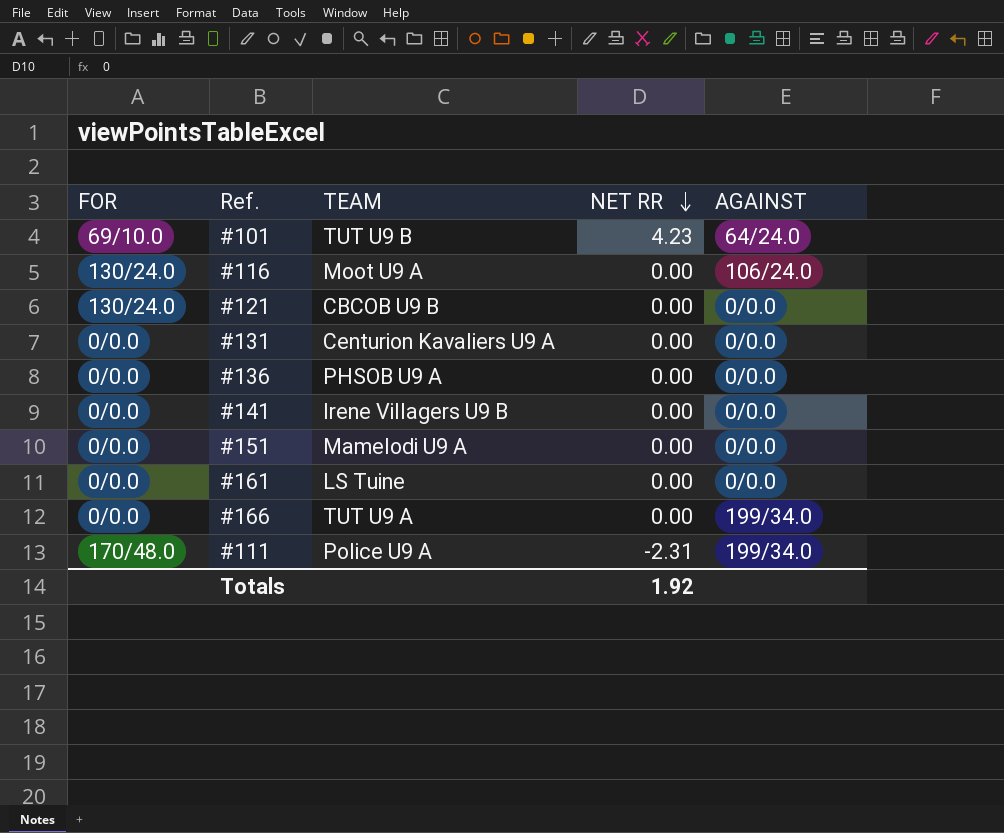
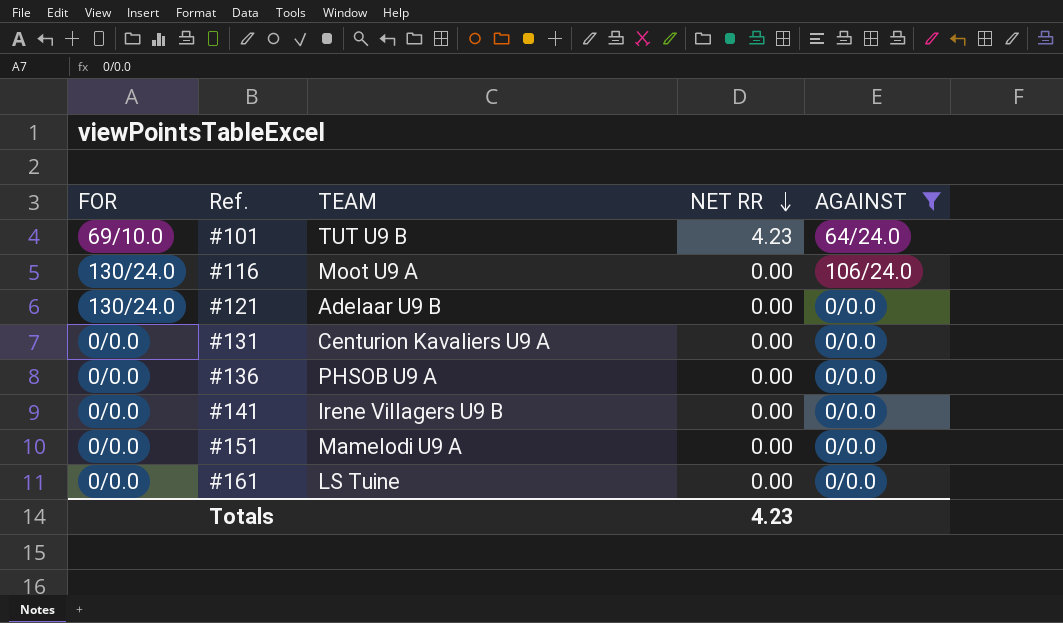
filter: none -> AGAINST != 199/34.0
#121 | TEAM: CBCOB U9 B -> Adelaar U9 B
Totals | NET RR: 1.92 -> 4.23

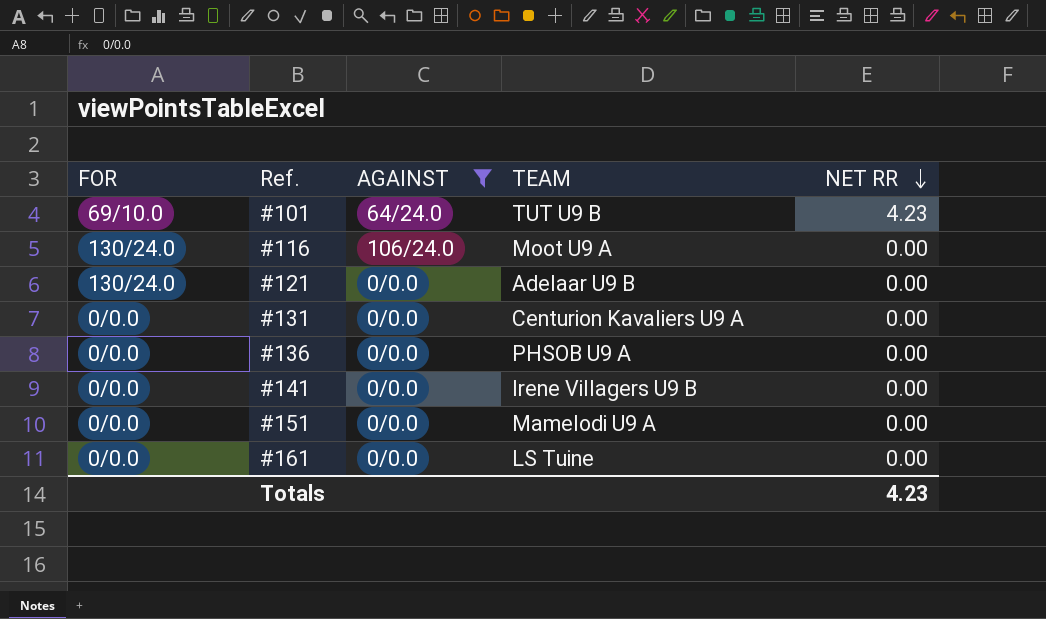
column AGAINST | position: 5 -> 3

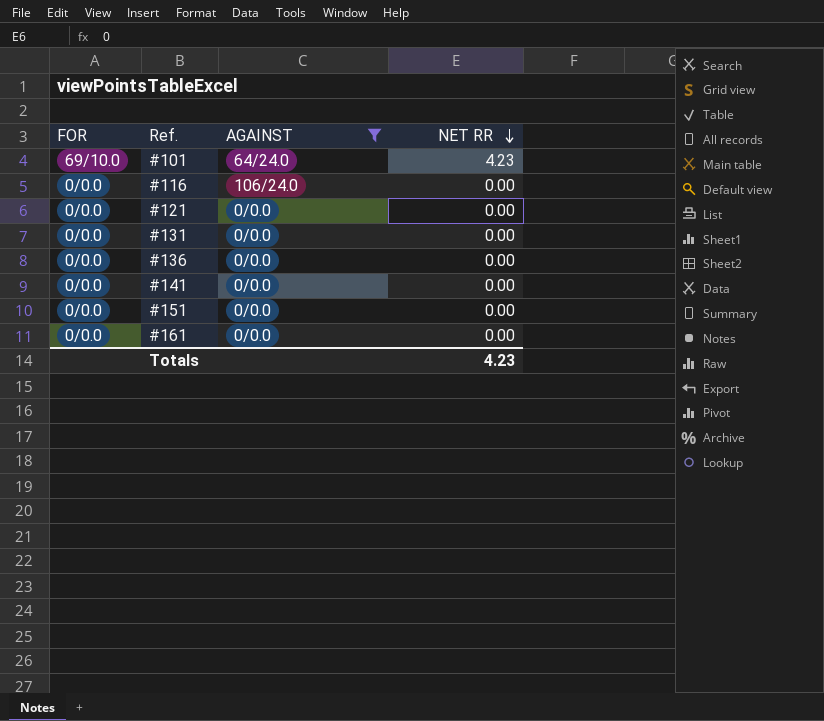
column TEAM | position: 4 -> none
#116 | FOR: 130/24.0 -> 0/0.0
#121 | FOR: 130/24.0 -> 0/0.0

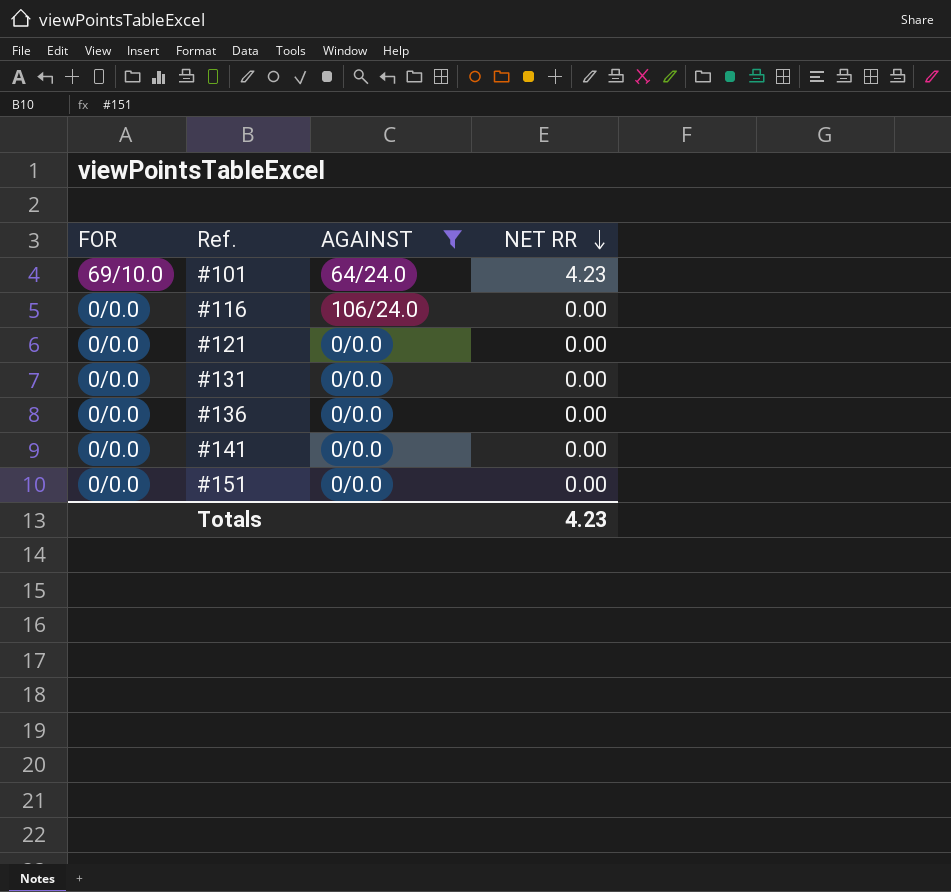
row #161: 0/0.0 | 0/0.0 | 0.00 -> none

